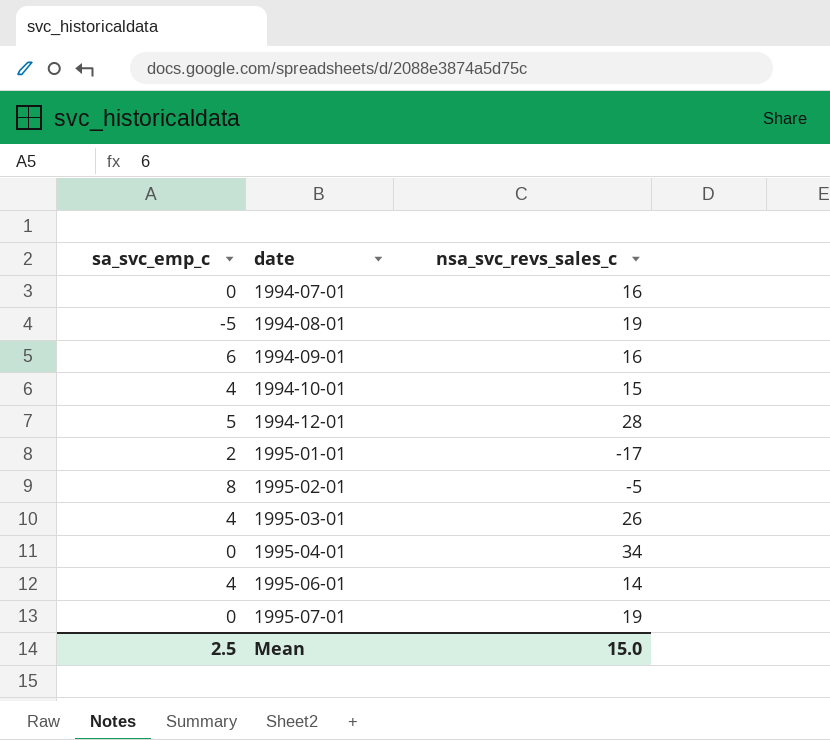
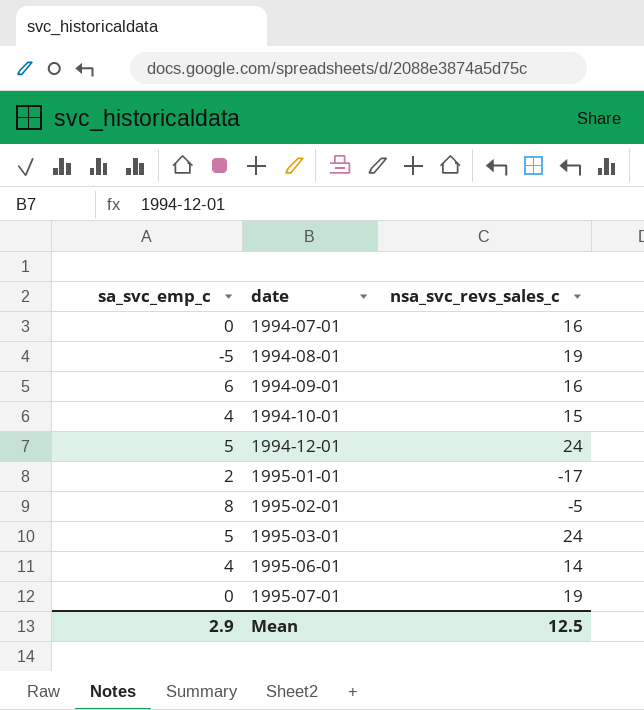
row 1995-04-01: 0 | 34 -> none
1994-12-01 | nsa_svc_revs_sales_c: 28 -> 24
1995-03-01 | sa_svc_emp_c: 4 -> 5
1995-03-01 | nsa_svc_revs_sales_c: 26 -> 24
Mean | sa_svc_emp_c: 2.5 -> 2.9
Mean | nsa_svc_revs_sales_c: 15.0 -> 12.5

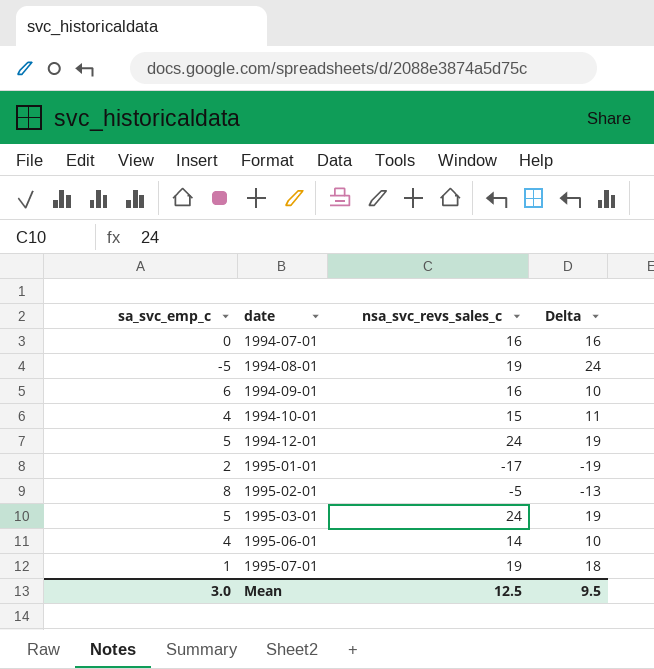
column Delta | formula: none -> [nsa_svc_revs_sales_c] - [sa_svc_emp_c]
1995-07-01 | sa_svc_emp_c: 0 -> 1
Mean | sa_svc_emp_c: 2.9 -> 3.0

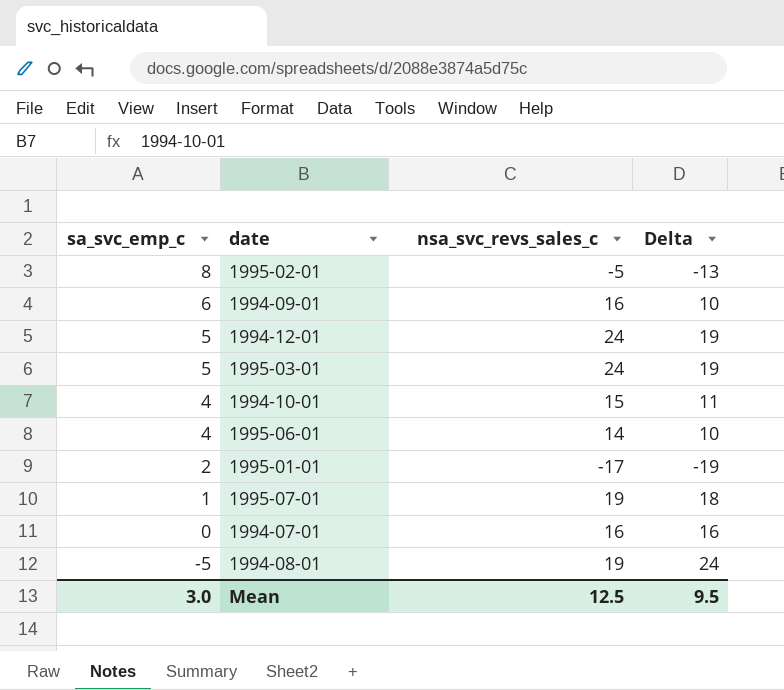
row order: date ascending -> sa_svc_emp_c descending

